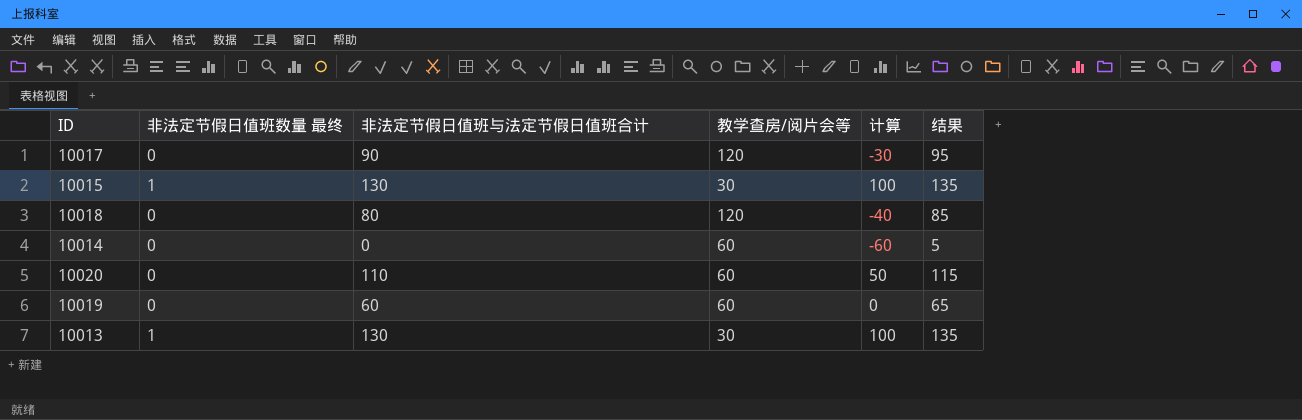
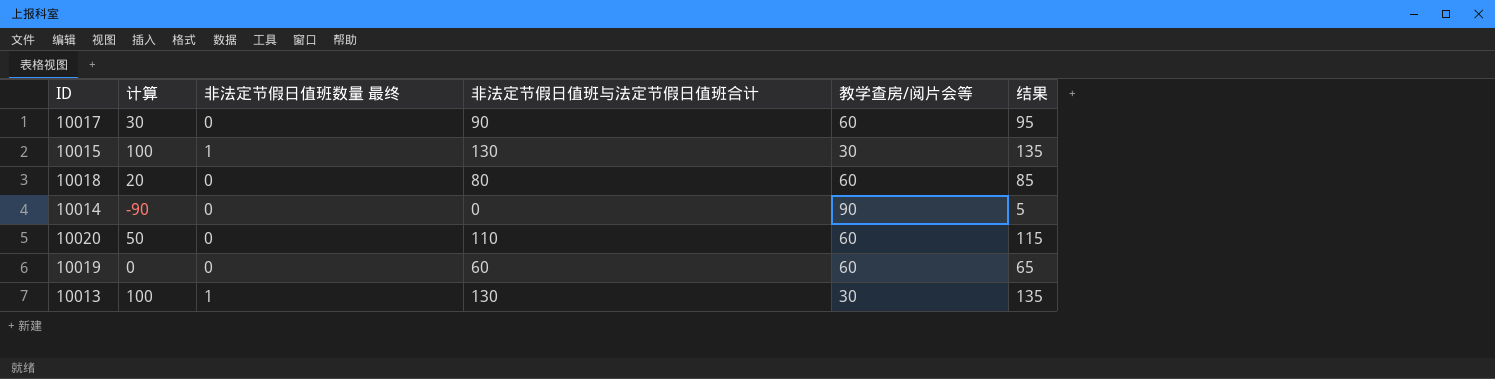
column 计算 | position: 5 -> 2
10017 | 计算: -30 -> 30
10017 | 教学查房/阅片会等: 120 -> 60
10018 | 计算: -40 -> 20
10018 | 教学查房/阅片会等: 120 -> 60
10014 | 计算: -60 -> -90
10014 | 教学查房/阅片会等: 60 -> 90

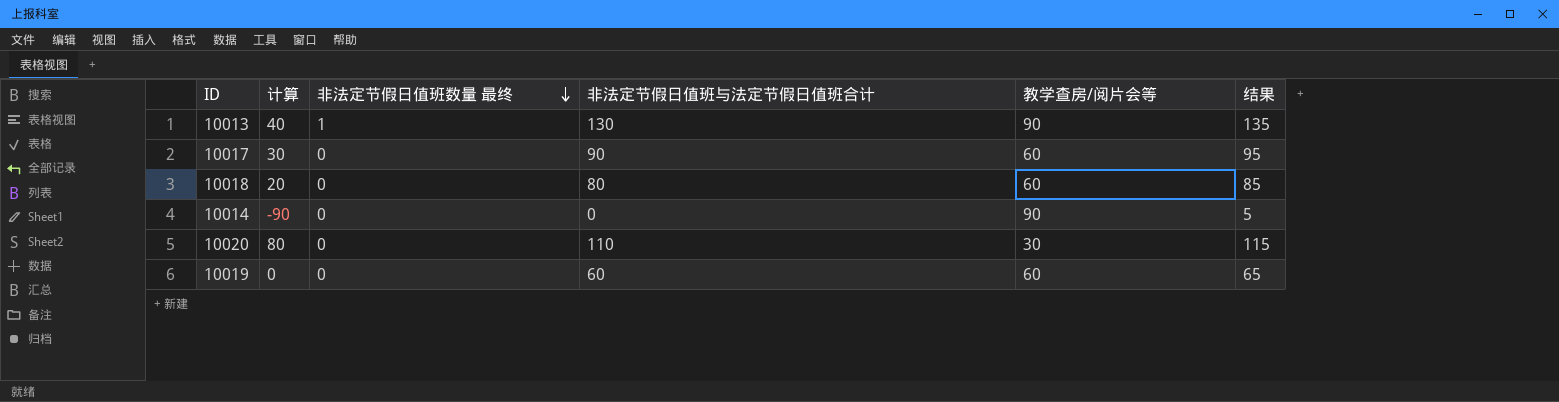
row order: none -> 非法定节假日值班数量 最终 descending
row 10015: 100 | 1 | 130 | 30 | 135 -> none
10013 | 计算: 100 -> 40
10013 | 教学查房/阅片会等: 30 -> 90
10020 | 计算: 50 -> 80
10020 | 教学查房/阅片会等: 60 -> 30

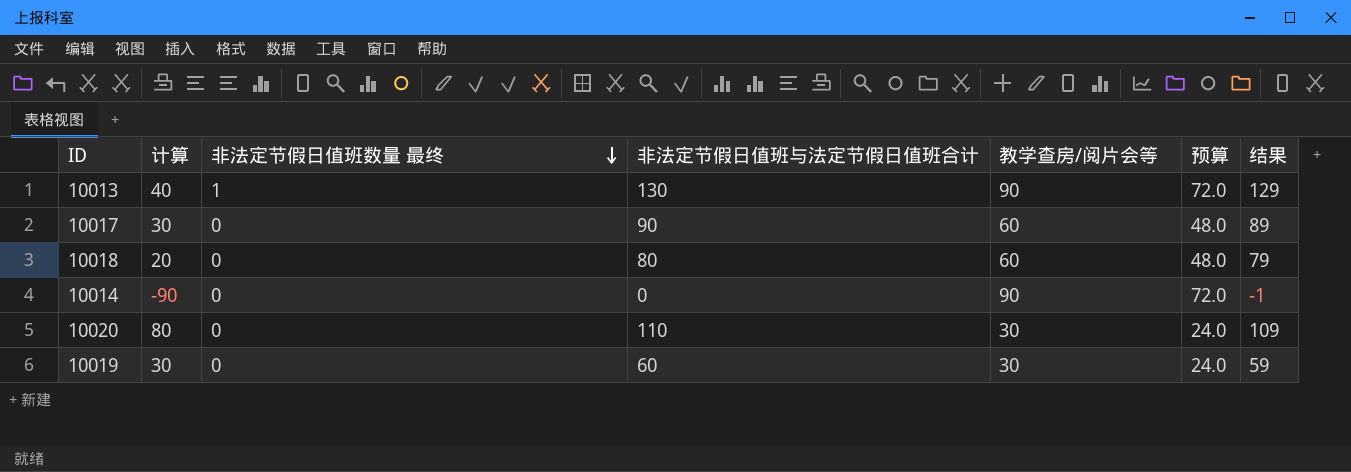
column 预算 | formula: none -> [教学查房/阅片会等] * 0.8
column 结果 | formula: [非法定节假日值班与法定节假日值班合计] + 5 -> [非法定节假日值班与法定节假日值班合计] - 1
10019 | 计算: 0 -> 30
10019 | 教学查房/阅片会等: 60 -> 30

